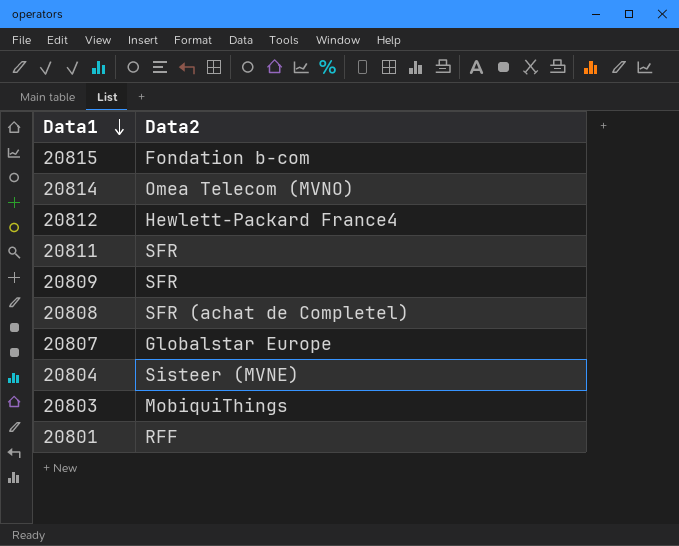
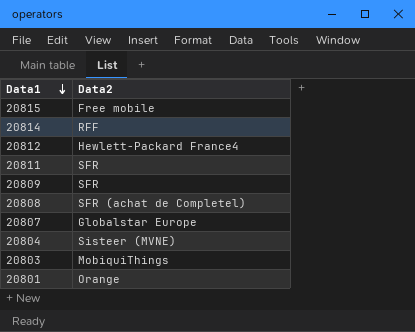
20815 | Data2: Fondation b-com -> Free mobile
20814 | Data2: Omea Telecom (MVNO) -> RFF
20801 | Data2: RFF -> Orange

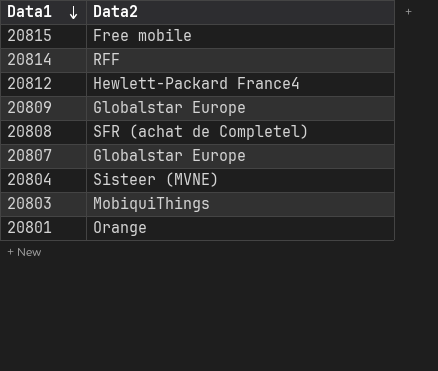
row 20811: SFR -> none
20809 | Data2: SFR -> Globalstar Europe

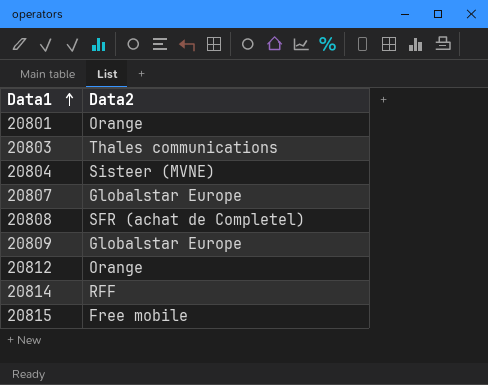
row order: Data1 descending -> Data1 ascending
20803 | Data2: MobiquiThings -> Thales communications
20812 | Data2: Hewlett-Packard France4 -> Orange

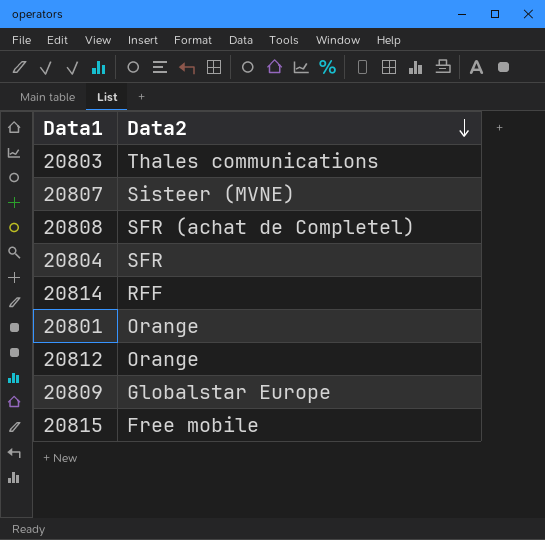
row order: Data1 ascending -> Data2 descending
20807 | Data2: Globalstar Europe -> Sisteer (MVNE)
20804 | Data2: Sisteer (MVNE) -> SFR

